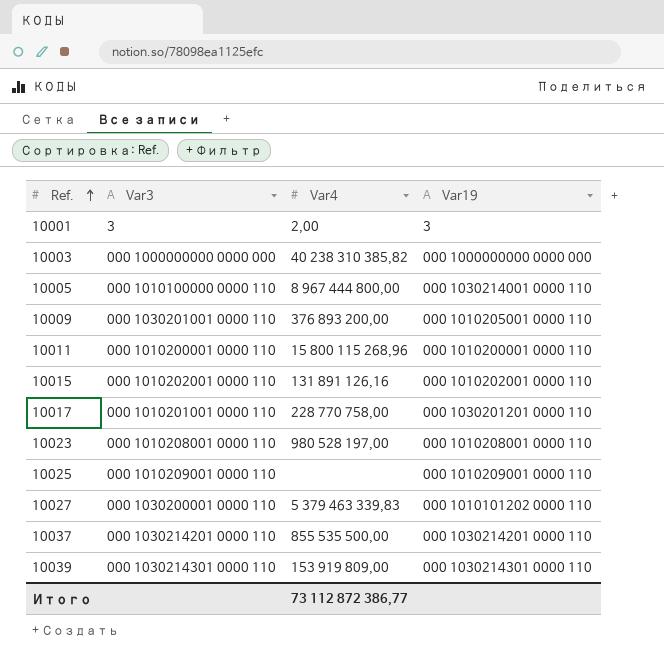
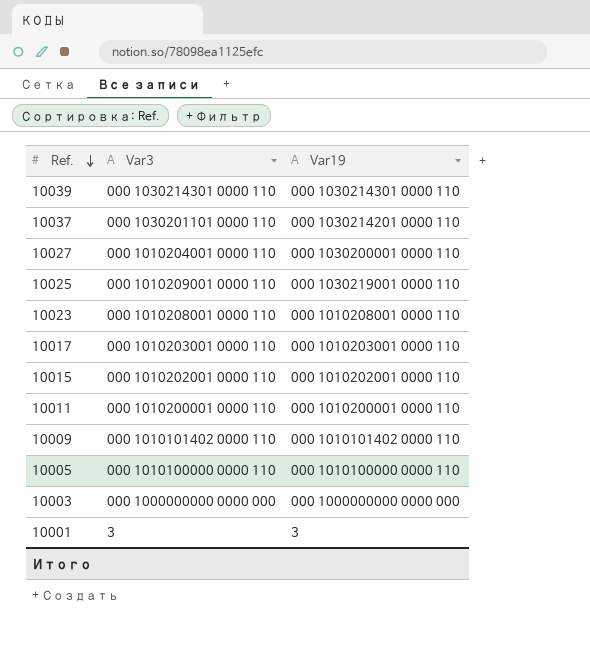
row order: Ref. ascending -> Ref. descending
column Var4 | position: 3 -> none
10037 | Var3: 000 1030214201 0000 110 -> 000 1030201101 0000 110
10027 | Var3: 000 1030200001 0000 110 -> 000 1010204001 0000 110
10027 | Var19: 000 1010101202 0000 110 -> 000 1030200001 0000 110
10025 | Var19: 000 1010209001 0000 110 -> 000 1030219001 0000 110
10017 | Var3: 000 1010201001 0000 110 -> 000 1010203001 0000 110
10017 | Var19: 000 1030201201 0000 110 -> 000 1010203001 0000 110
10009 | Var3: 000 1030201001 0000 110 -> 000 1010101402 0000 110
10009 | Var19: 000 1010205001 0000 110 -> 000 1010101402 0000 110
10005 | Var19: 000 1030214001 0000 110 -> 000 1010100000 0000 110

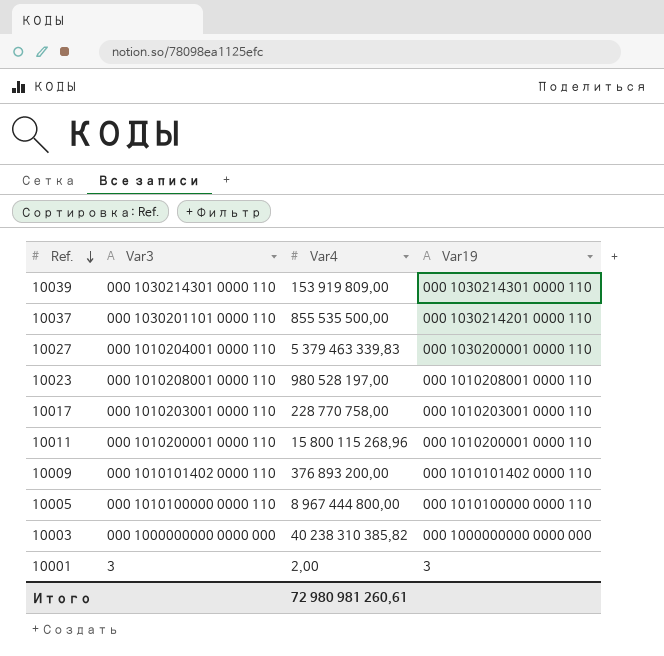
column Var4 | position: none -> 3
row 10025: 000 1010209001 0000 110 | 000 1030219001 0000 110 -> none
row 10015: 000 1010202001 0000 110 | 000 1010202001 0000 110 -> none

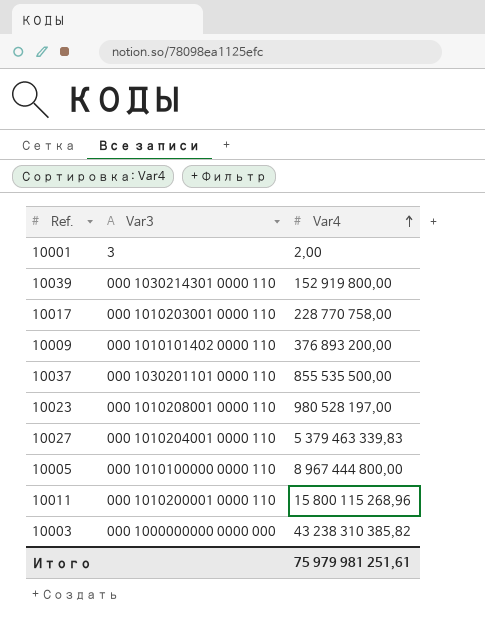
row order: Ref. descending -> Var4 ascending
column Var19 | position: 4 -> none
10039 | Var4: 153 919 809,00 -> 152 919 800,00
10003 | Var4: 40 238 310 385,82 -> 43 238 310 385,82
Итого | Var4: 72 980 981 260,61 -> 75 979 981 251,61

